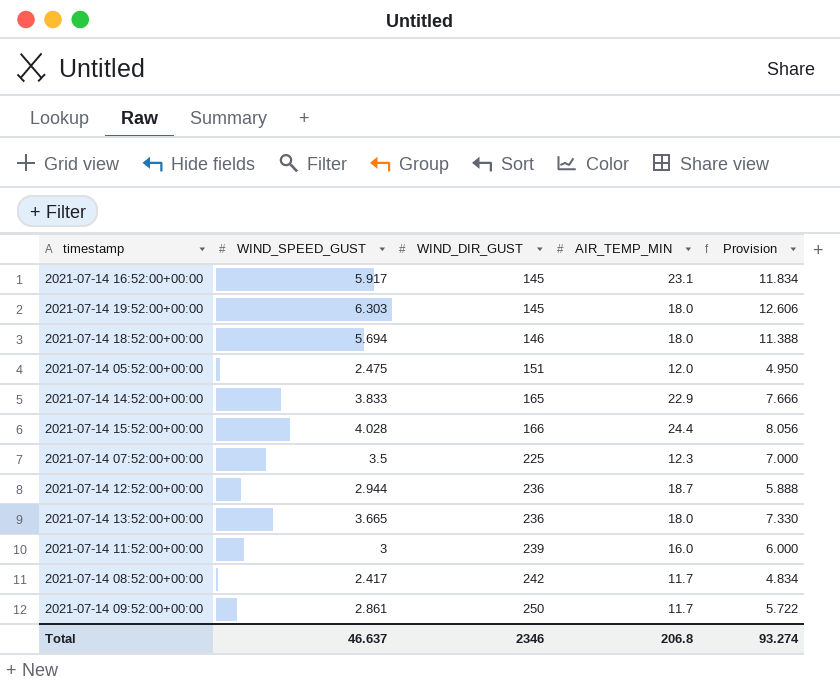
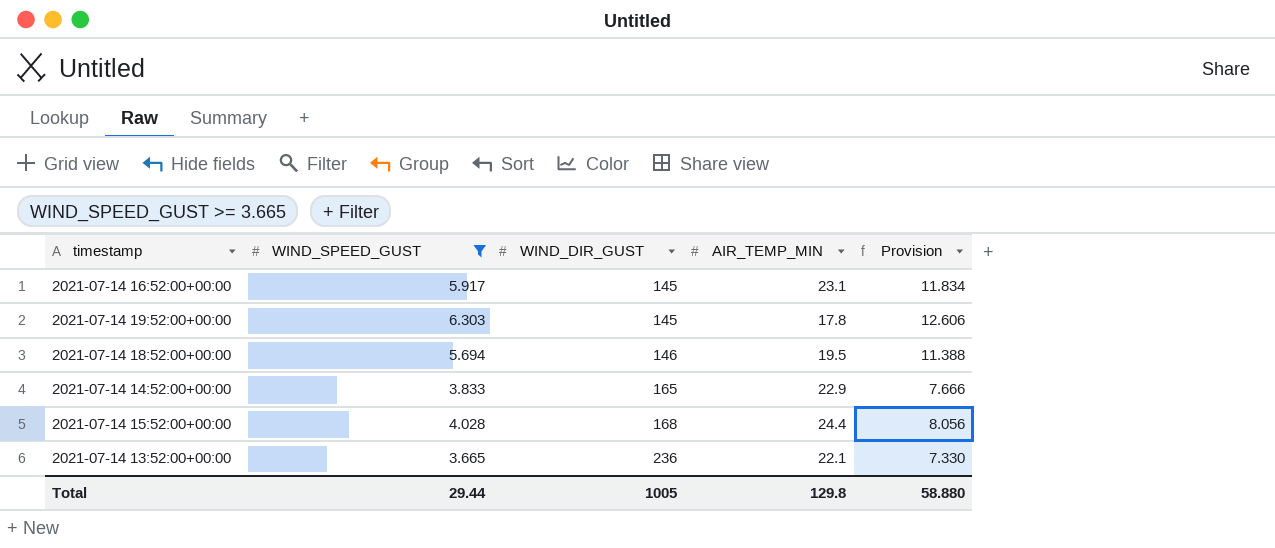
filter: none -> WIND_SPEED_GUST >= 3.665
2021-07-14 19:52:00+00:00 | AIR_TEMP_MIN: 18.0 -> 17.8
2021-07-14 18:52:00+00:00 | AIR_TEMP_MIN: 18.0 -> 19.5
2021-07-14 15:52:00+00:00 | WIND_DIR_GUST: 166 -> 168
2021-07-14 13:52:00+00:00 | AIR_TEMP_MIN: 18.0 -> 22.1
Total | WIND_SPEED_GUST: 46.637 -> 29.44
Total | WIND_DIR_GUST: 2346 -> 1005
Total | AIR_TEMP_MIN: 206.8 -> 129.8
Total | Provision: 93.274 -> 58.880

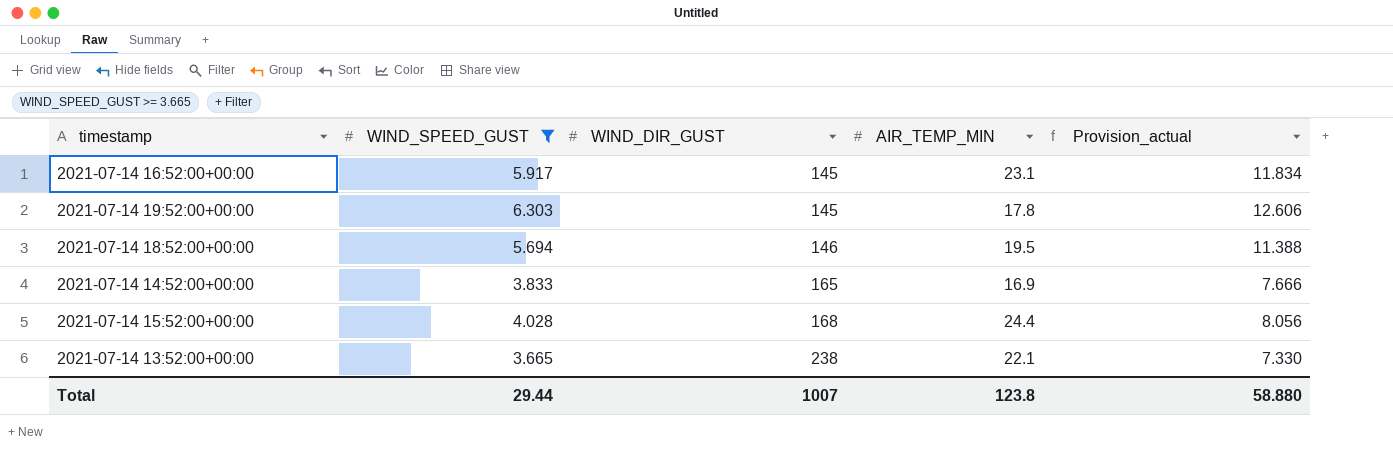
column name: Provision -> Provision_actual
2021-07-14 14:52:00+00:00 | AIR_TEMP_MIN: 22.9 -> 16.9
2021-07-14 13:52:00+00:00 | WIND_DIR_GUST: 236 -> 238
Total | WIND_DIR_GUST: 1005 -> 1007
Total | AIR_TEMP_MIN: 129.8 -> 123.8

